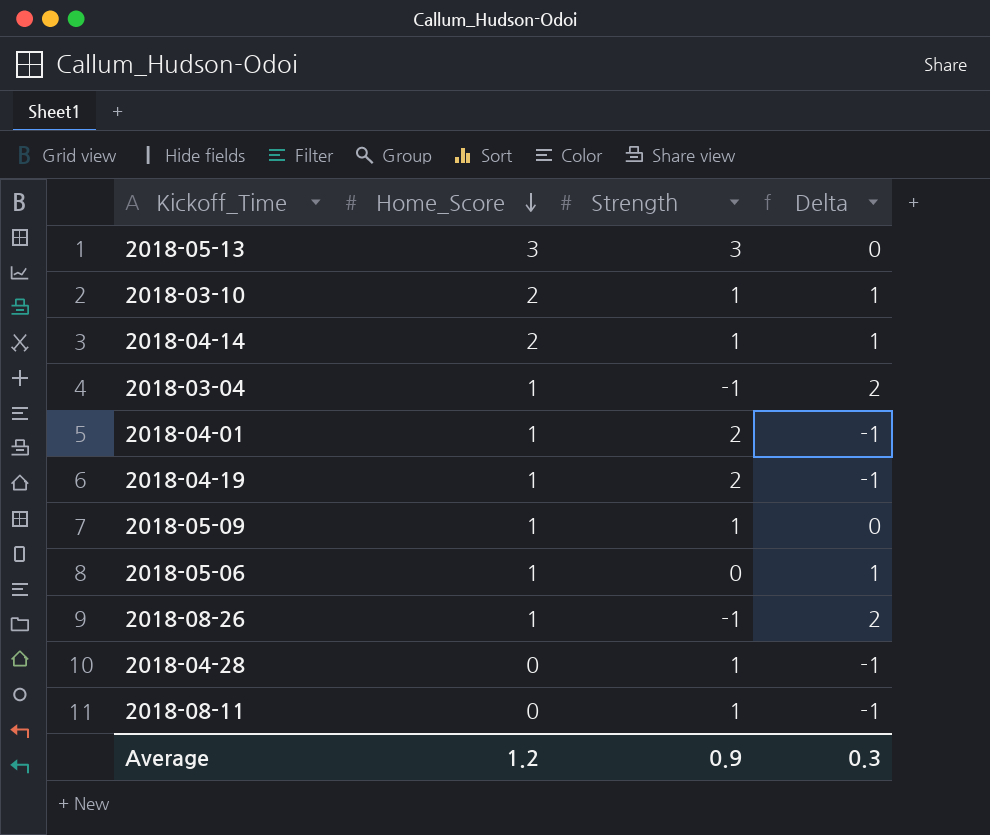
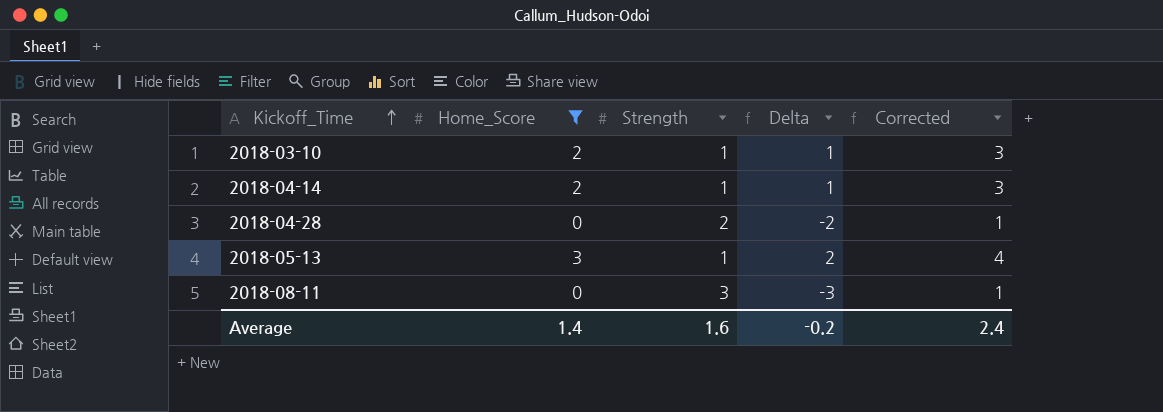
filter: none -> Home_Score != 1
row order: Home_Score descending -> Kickoff_Time ascending
column Corrected | formula: none -> [Home_Score] + 1
2018-04-28 | Strength: 1 -> 2
2018-04-28 | Delta: -1 -> -2
2018-05-13 | Strength: 3 -> 1
2018-05-13 | Delta: 0 -> 2
2018-08-11 | Strength: 1 -> 3
2018-08-11 | Delta: -1 -> -3
Average | Home_Score: 1.2 -> 1.4
Average | Strength: 0.9 -> 1.6
Average | Delta: 0.3 -> -0.2

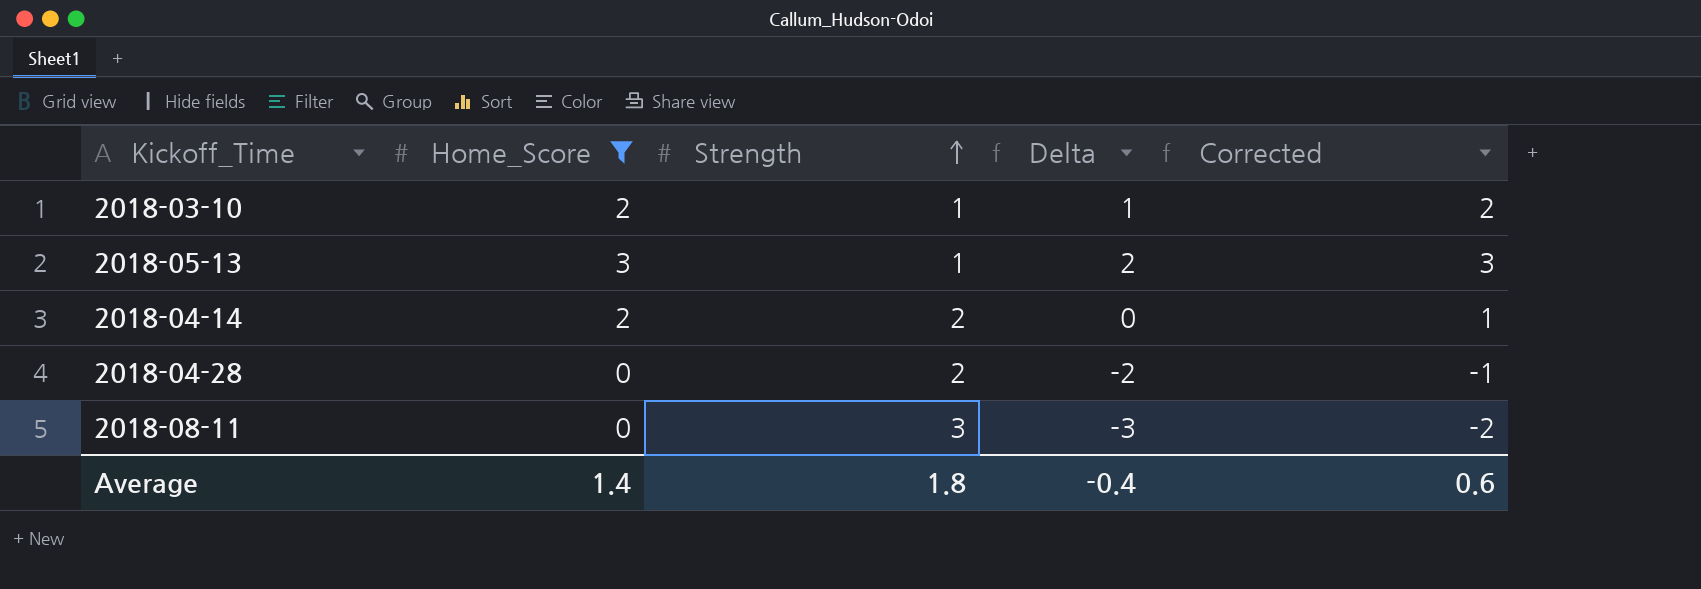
row order: Kickoff_Time ascending -> Strength ascending
column Corrected | formula: [Home_Score] + 1 -> [Delta] + 1
2018-04-14 | Strength: 1 -> 2
2018-04-14 | Delta: 1 -> 0
Average | Strength: 1.6 -> 1.8
Average | Delta: -0.2 -> -0.4
Average | Corrected: 2.4 -> 0.6

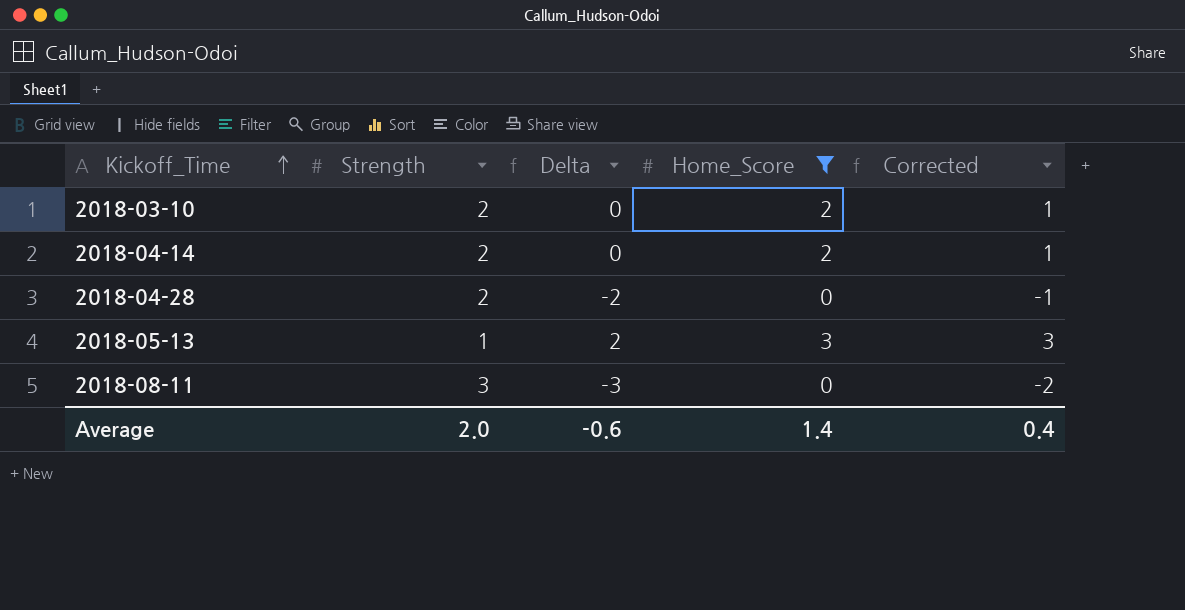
row order: Strength ascending -> Kickoff_Time ascending
column Home_Score | position: 2 -> 4
2018-03-10 | Strength: 1 -> 2
2018-03-10 | Delta: 1 -> 0
2018-03-10 | Corrected: 2 -> 1
Average | Strength: 1.8 -> 2.0
Average | Delta: -0.4 -> -0.6
Average | Corrected: 0.6 -> 0.4

